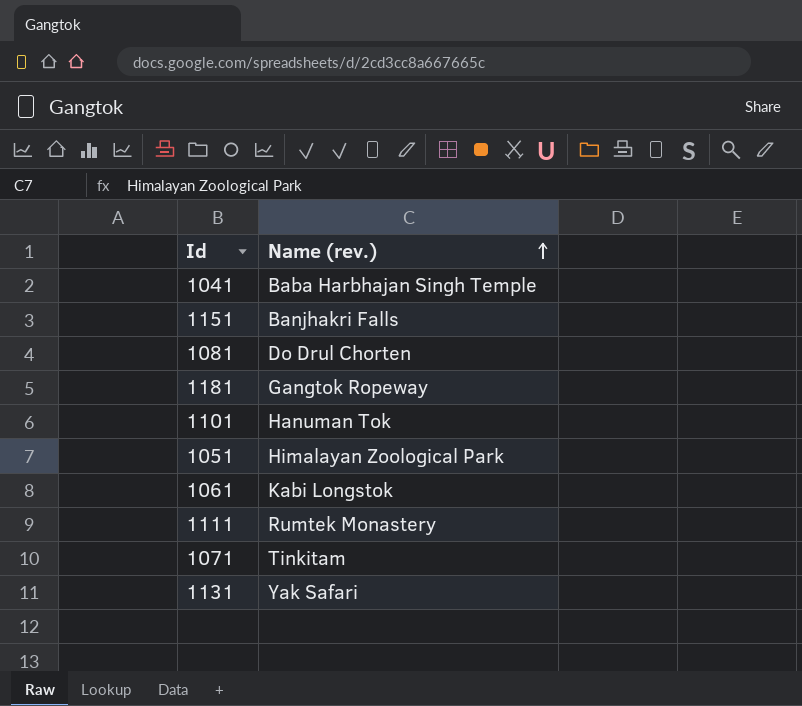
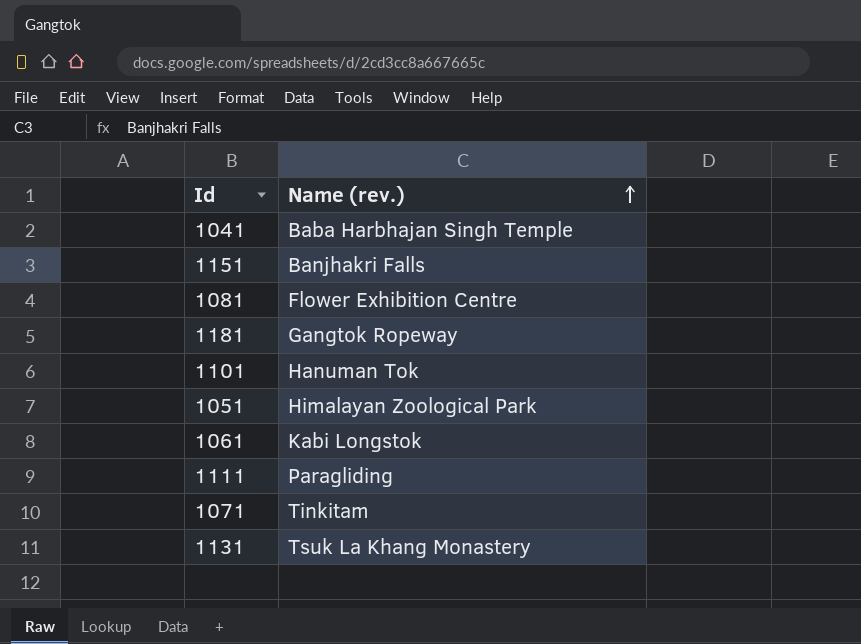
1081 | Name (rev.): Do Drul Chorten -> Flower Exhibition Centre
1111 | Name (rev.): Rumtek Monastery -> Paragliding
1131 | Name (rev.): Yak Safari -> Tsuk La Khang Monastery

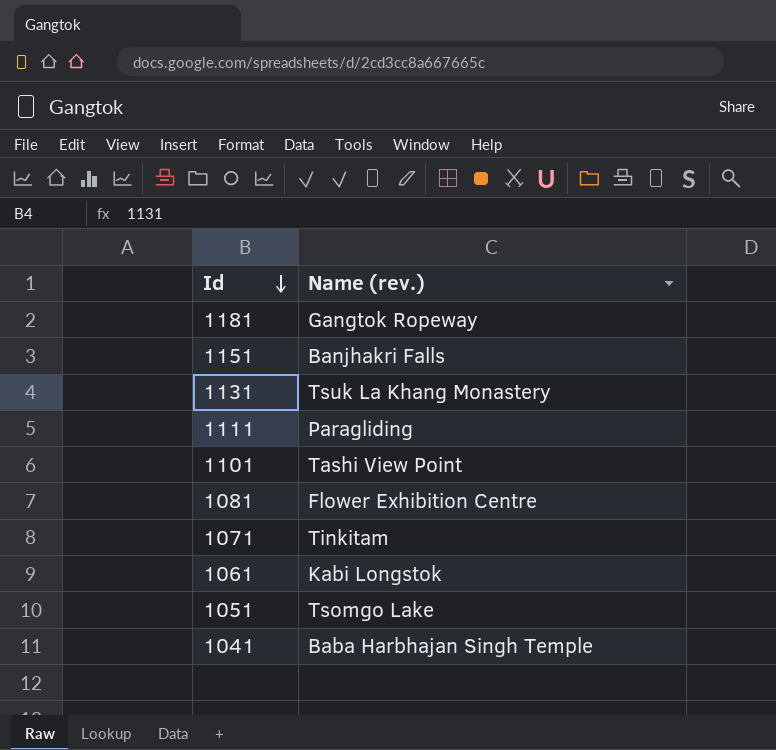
row order: Name (rev.) ascending -> Id descending
1101 | Name (rev.): Hanuman Tok -> Tashi View Point
1051 | Name (rev.): Himalayan Zoological Park -> Tsomgo Lake

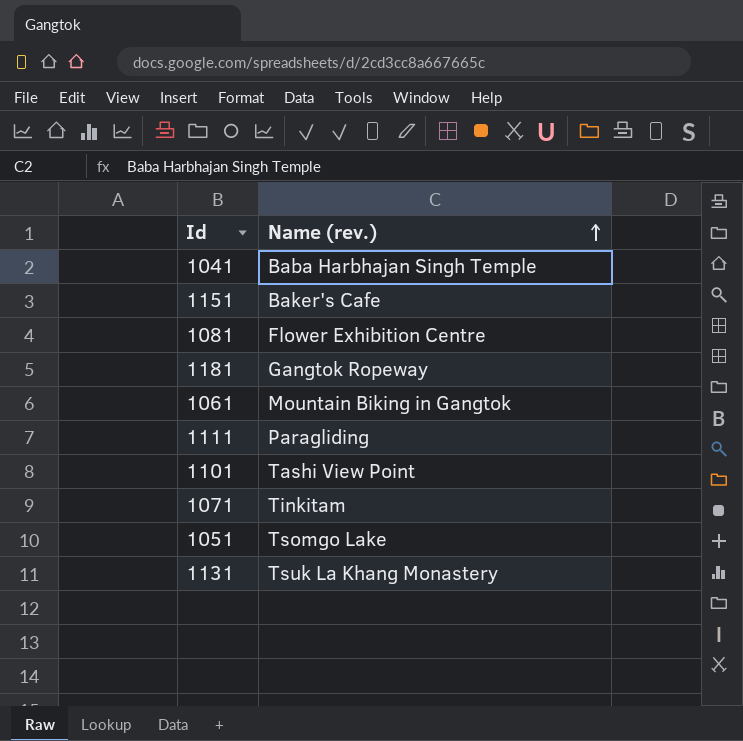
row order: Id descending -> Name (rev.) ascending
1151 | Name (rev.): Banjhakri Falls -> Baker's Cafe
1061 | Name (rev.): Kabi Longstok -> Mountain Biking in Gangtok

